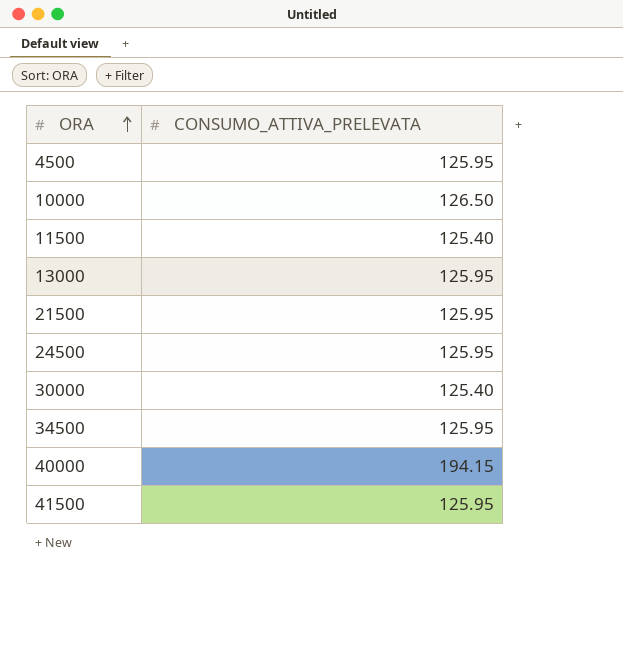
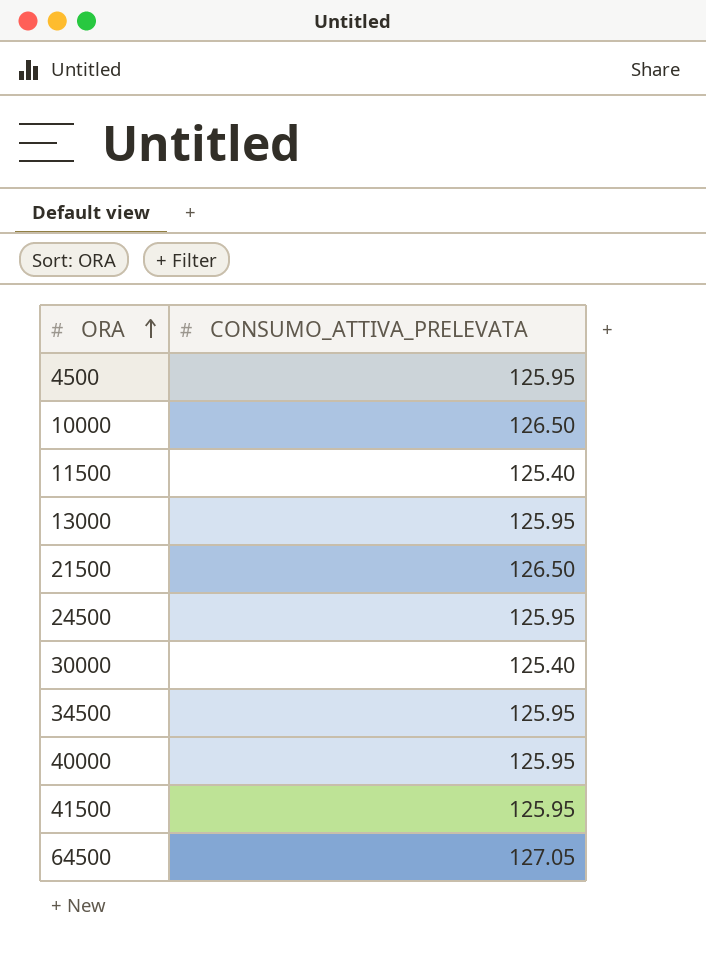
21500 | CONSUMO_ATTIVA_PRELEVATA: 125.95 -> 126.50
40000 | CONSUMO_ATTIVA_PRELEVATA: 194.15 -> 125.95
row 64500: none -> 127.05

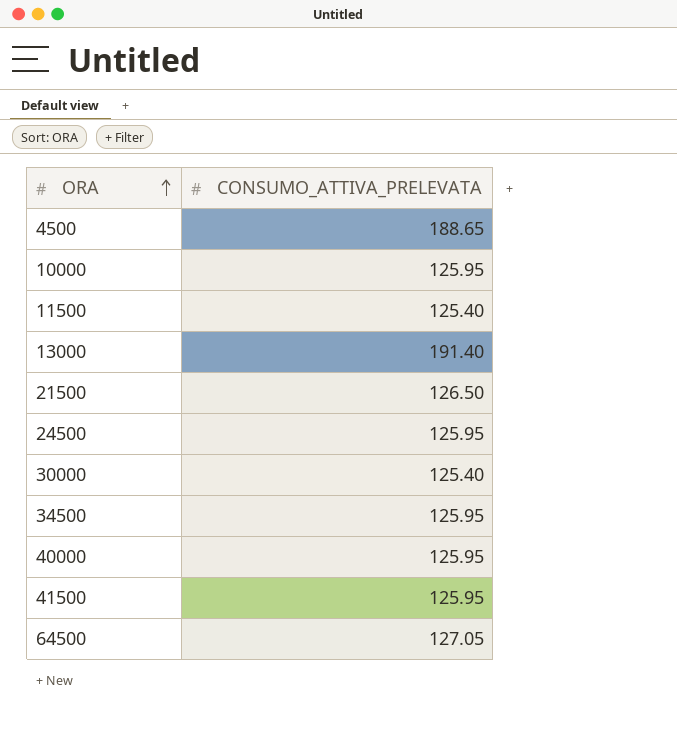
4500 | CONSUMO_ATTIVA_PRELEVATA: 125.95 -> 188.65
10000 | CONSUMO_ATTIVA_PRELEVATA: 126.50 -> 125.95
13000 | CONSUMO_ATTIVA_PRELEVATA: 125.95 -> 191.40

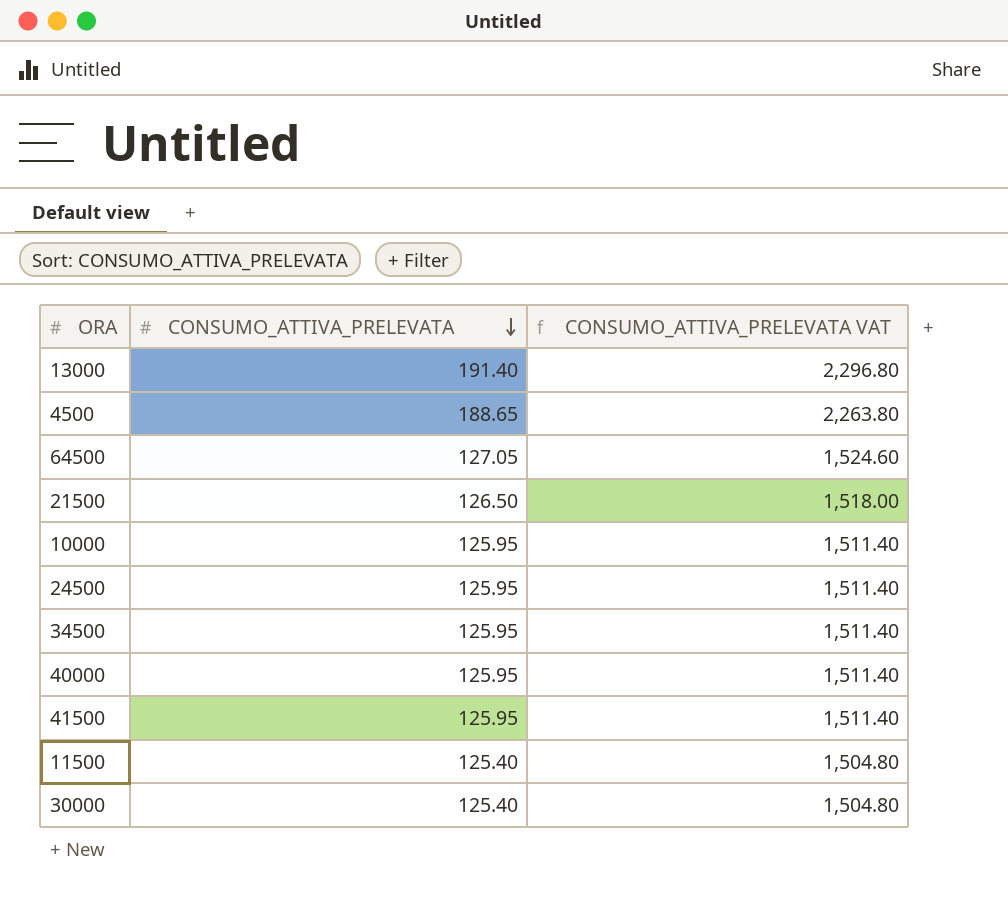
row order: ORA ascending -> CONSUMO_ATTIVA_PRELEVATA descending
column CONSUMO_ATTIVA_PRELEVATA VAT | formula: none -> [CONSUMO_ATTIVA_PRELEVATA] * 12

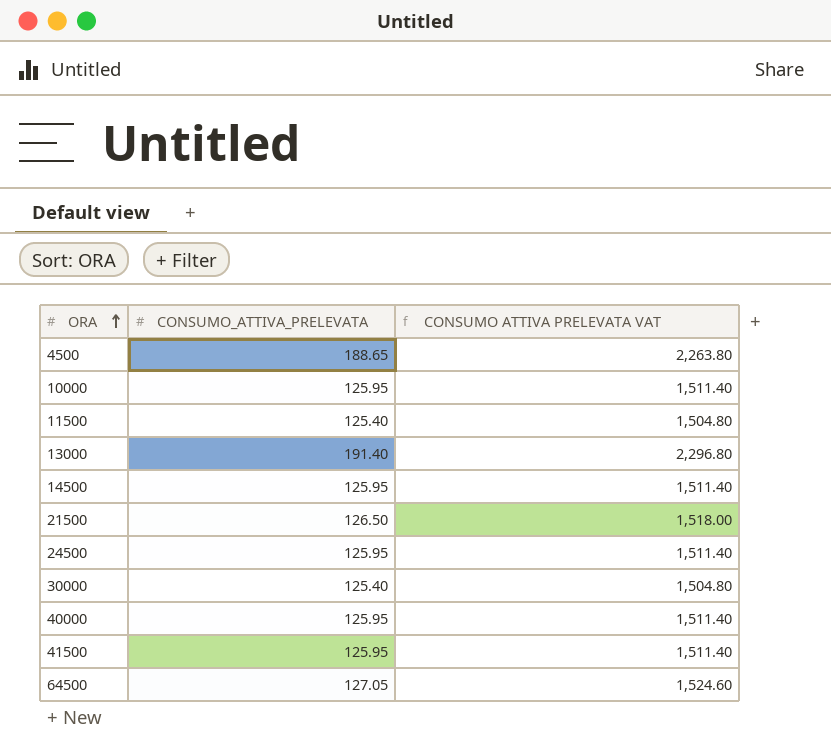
row order: CONSUMO_ATTIVA_PRELEVATA descending -> ORA ascending
column name: CONSUMO_ATTIVA_PRELEVATA VAT -> CONSUMO ATTIVA PRELEVATA VAT
row 34500: 125.95 | 1,511.40 -> none
row 14500: none -> 125.95 | 1,511.40

